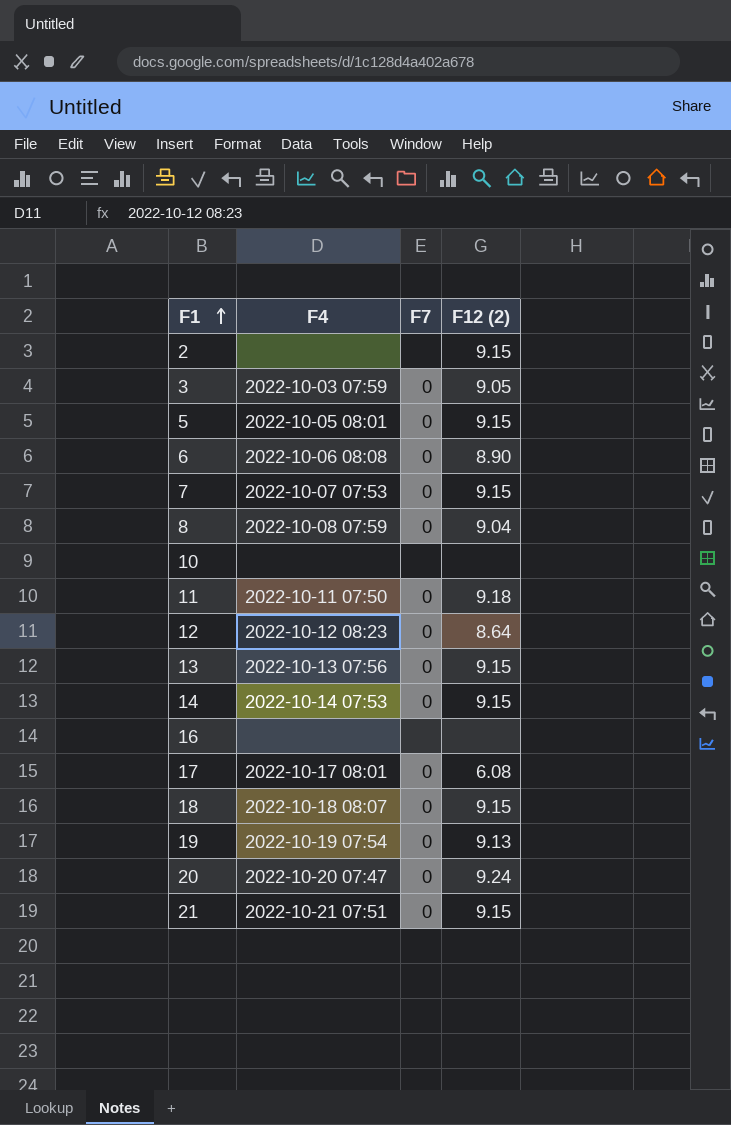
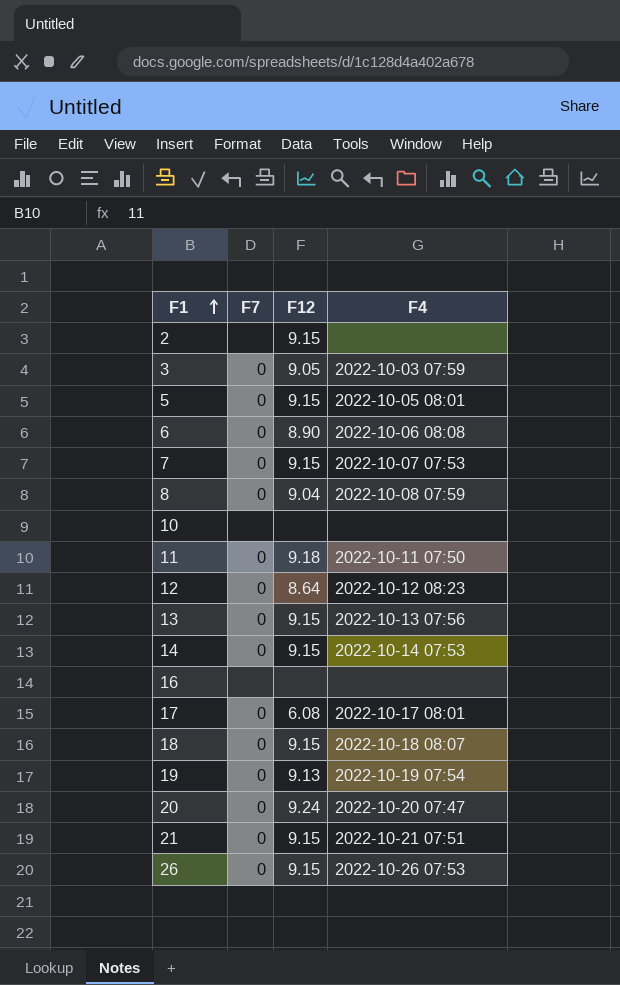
column name: F12 (2) -> F12
column F4 | position: 2 -> 4
row 26: none -> 0 | 9.15 | 2022-10-26 07:53

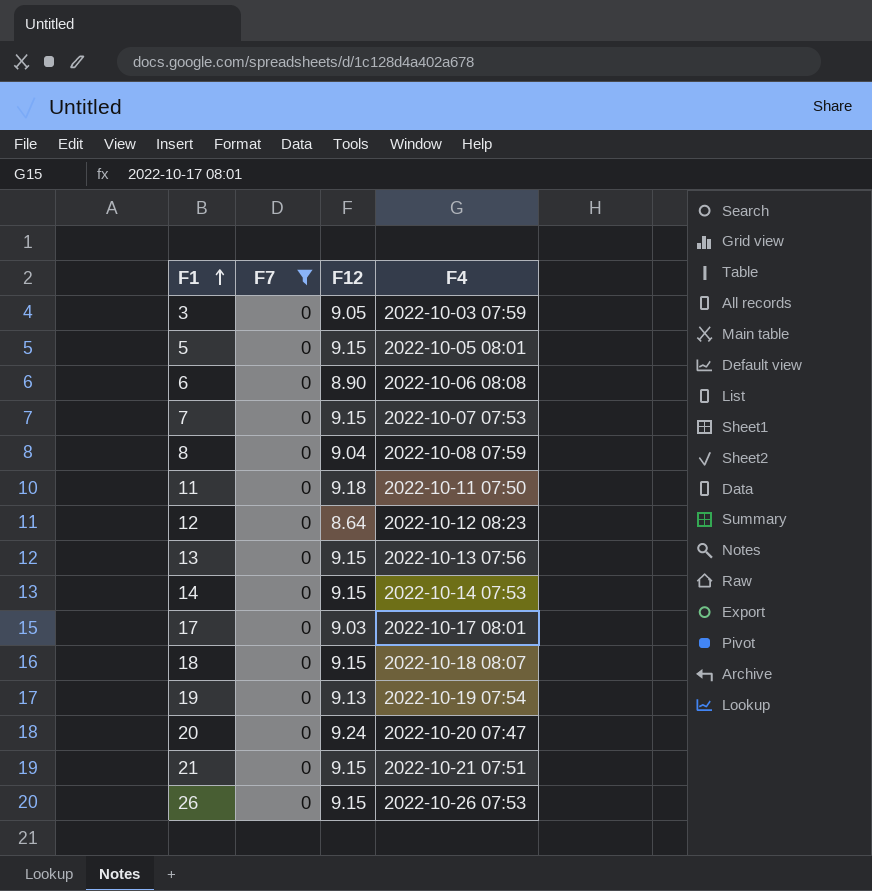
filter: none -> F7 = 0
17 | F12: 6.08 -> 9.03

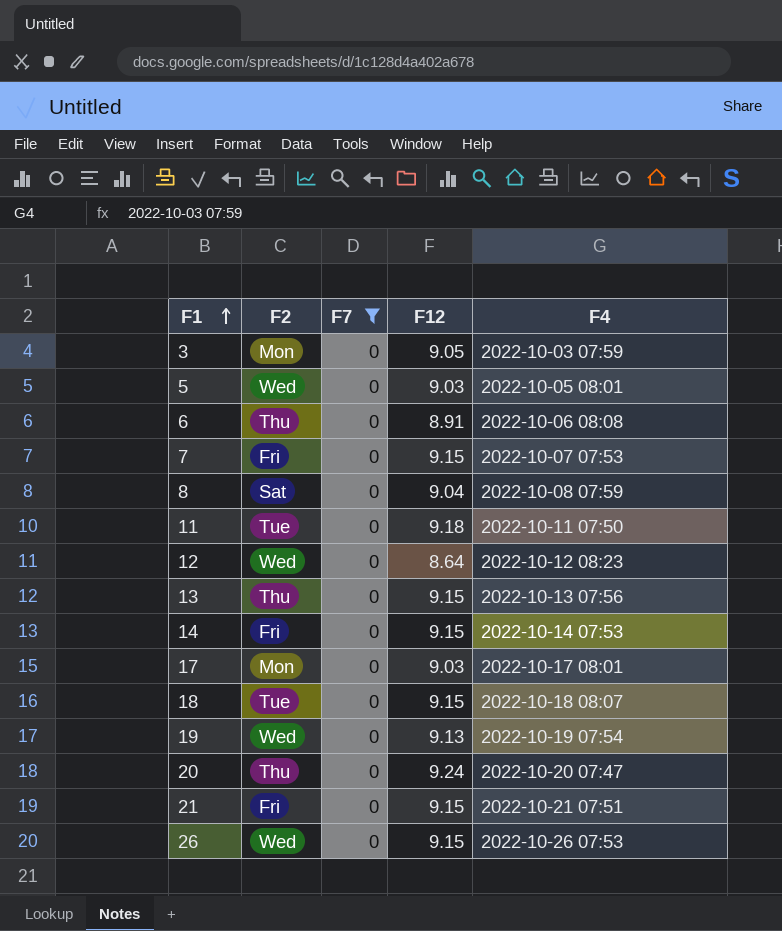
column F2 | position: none -> 2
5 | F12: 9.15 -> 9.03
6 | F12: 8.90 -> 8.91

